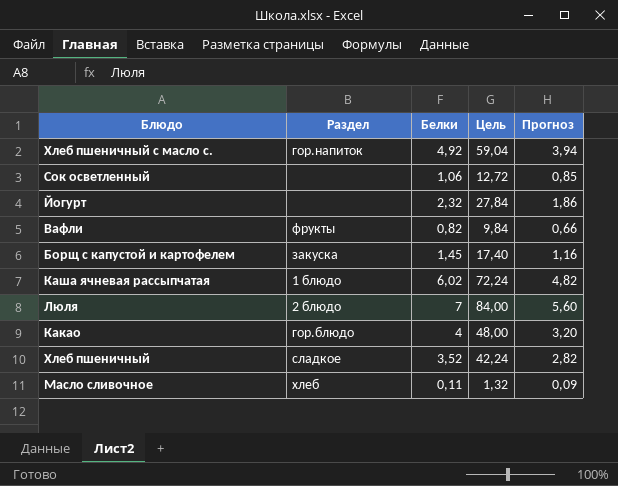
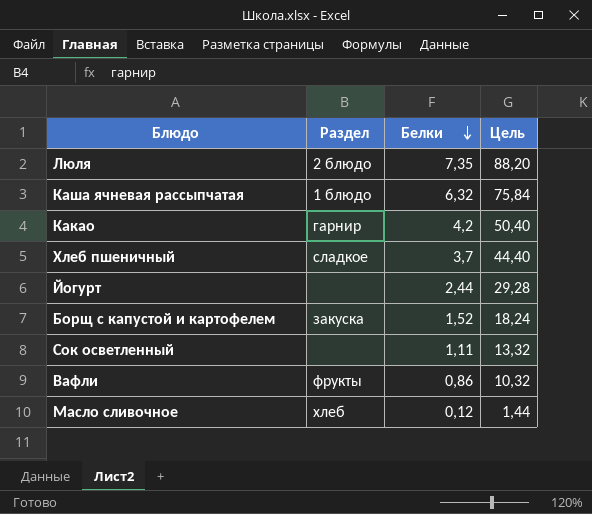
row order: none -> Белки descending
column Прогноз | formula: [Белки] * 0,8 -> none
row Хлеб пшеничный с масло с.: гор.напиток | 4,92 | 59,04 | 3,94 -> none
Люля | Белки: 7 -> 7,35
Люля | Цель: 84,00 -> 88,20
Каша ячневая рассыпчатая | Белки: 6,02 -> 6,32
Каша ячневая рассыпчатая | Цель: 72,24 -> 75,84
Какао | Раздел: гор.блюдо -> гарнир
Какао | Белки: 4 -> 4,2
Какао | Цель: 48,00 -> 50,40
Хлеб пшеничный | Белки: 3,52 -> 3,7
Хлеб пшеничный | Цель: 42,24 -> 44,40
Йогурт | Белки: 2,32 -> 2,44
Йогурт | Цель: 27,84 -> 29,28
Борщ с капустой и картофелем | Белки: 1,45 -> 1,52
Борщ с капустой и картофелем | Цель: 17,40 -> 18,24
Сок осветленный | Белки: 1,06 -> 1,11
Сок осветленный | Цель: 12,72 -> 13,32
Вафли | Белки: 0,82 -> 0,86
Вафли | Цель: 9,84 -> 10,32
Масло сливочное | Белки: 0,11 -> 0,12
Масло сливочное | Цель: 1,32 -> 1,44

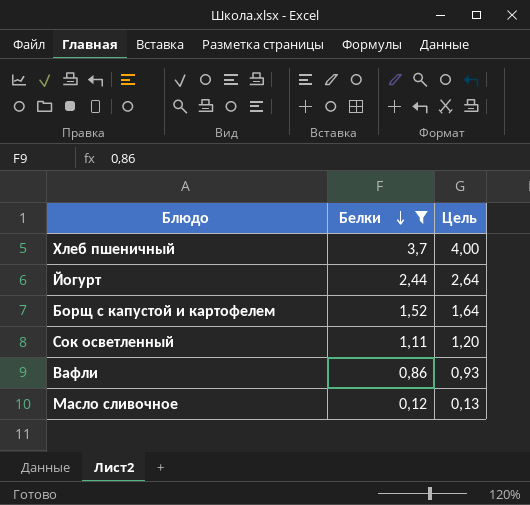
filter: none -> Белки <= 3,7
column Раздел | position: 2 -> none
column Цель | formula: [Белки] * 12 -> [Белки] * 1,08

